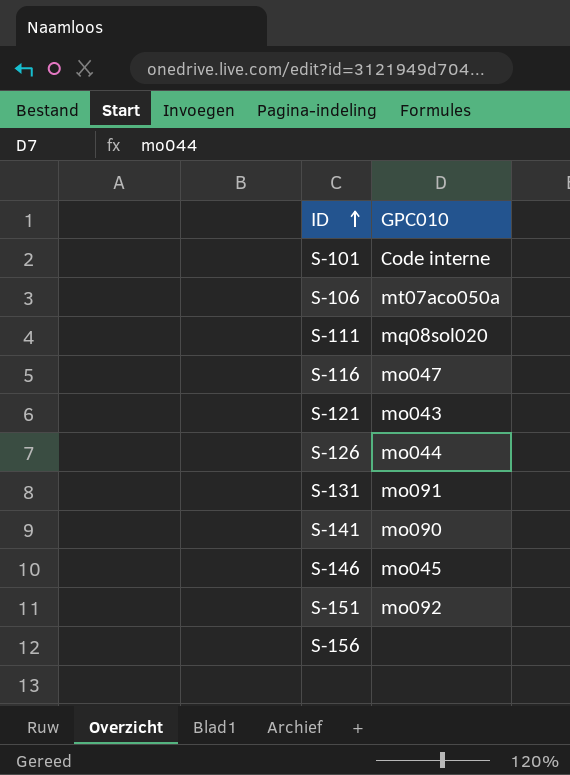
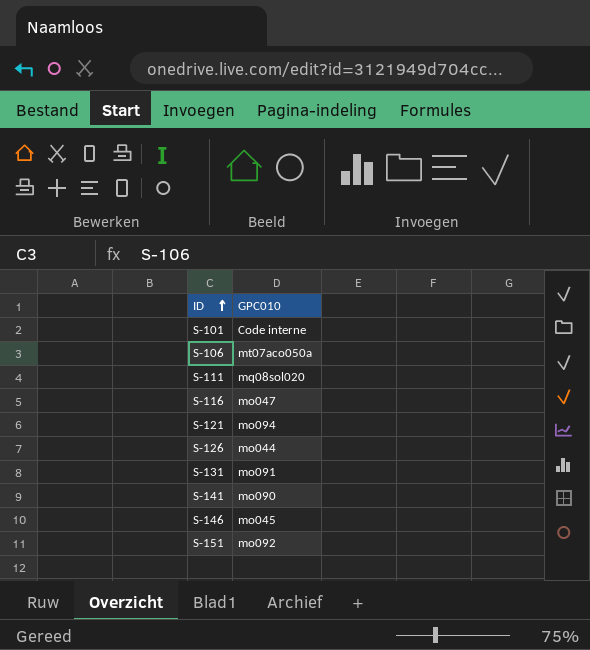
row S-156: none -> none
S-121 | GPC010: mo043 -> mo094

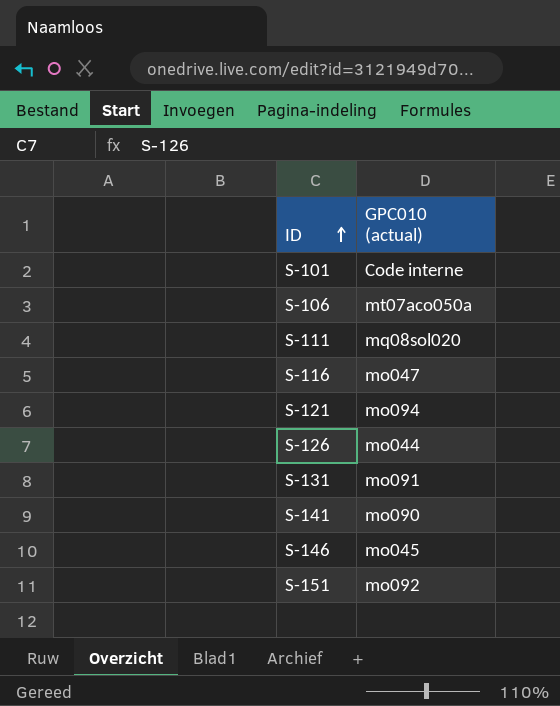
column name: GPC010 -> GPC010 (actual)

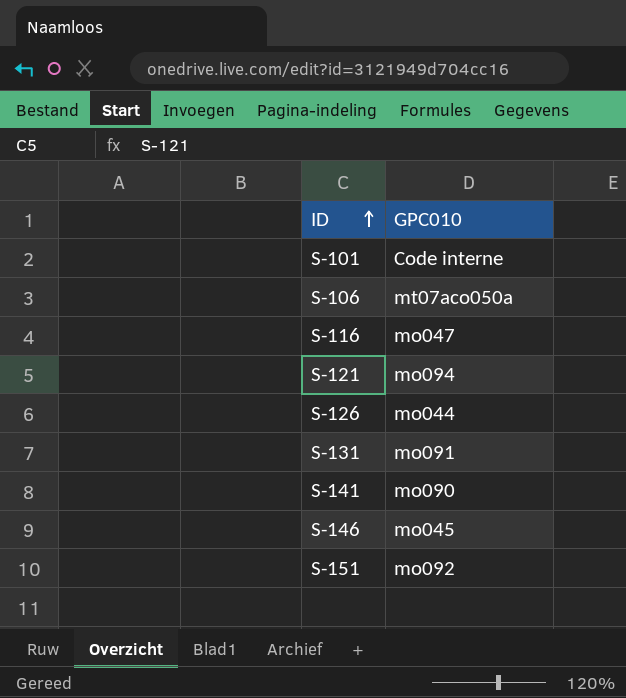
column name: GPC010 (actual) -> GPC010
row S-111: mq08sol020 -> none

